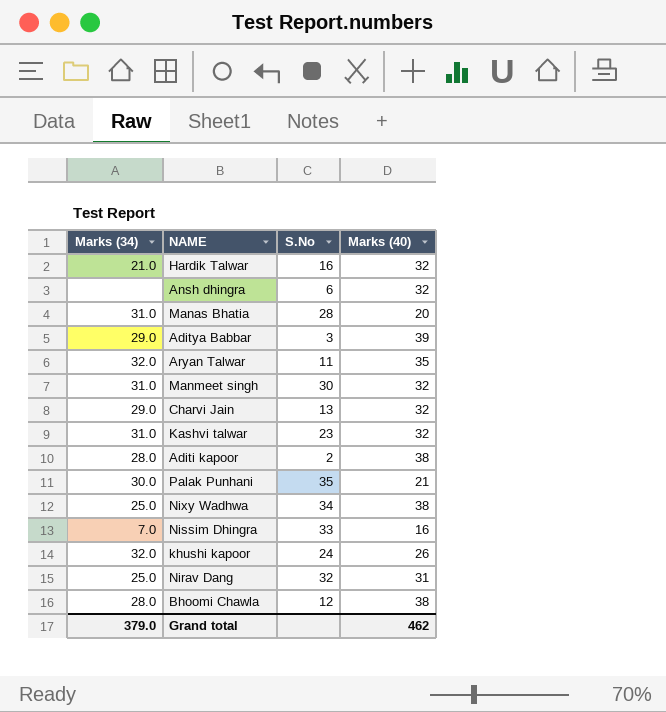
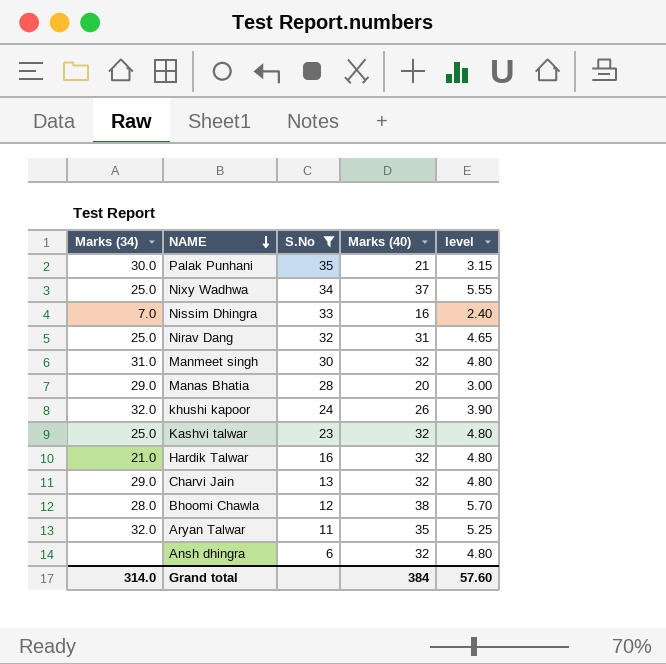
filter: none -> S.No >= 6
row order: none -> NAME descending
column level | formula: none -> [Marks (40)] * 0.15
Nixy Wadhwa | Marks (40): 38 -> 37
Manas Bhatia | Marks (34): 31.0 -> 29.0
Kashvi talwar | Marks (34): 31.0 -> 25.0
Grand total | Marks (34): 379.0 -> 314.0
Grand total | Marks (40): 462 -> 384

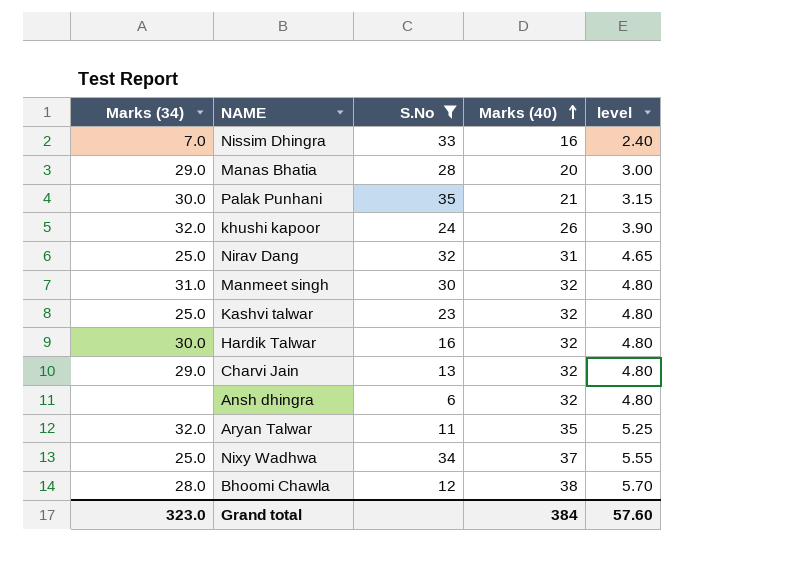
row order: NAME descending -> Marks (40) ascending
Hardik Talwar | Marks (34): 21.0 -> 30.0
Grand total | Marks (34): 314.0 -> 323.0

